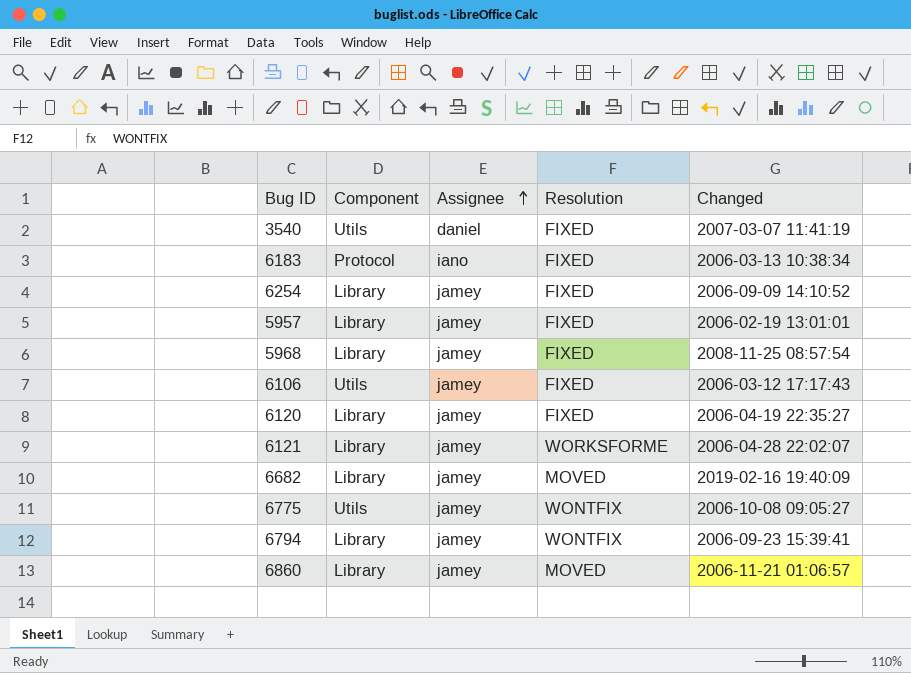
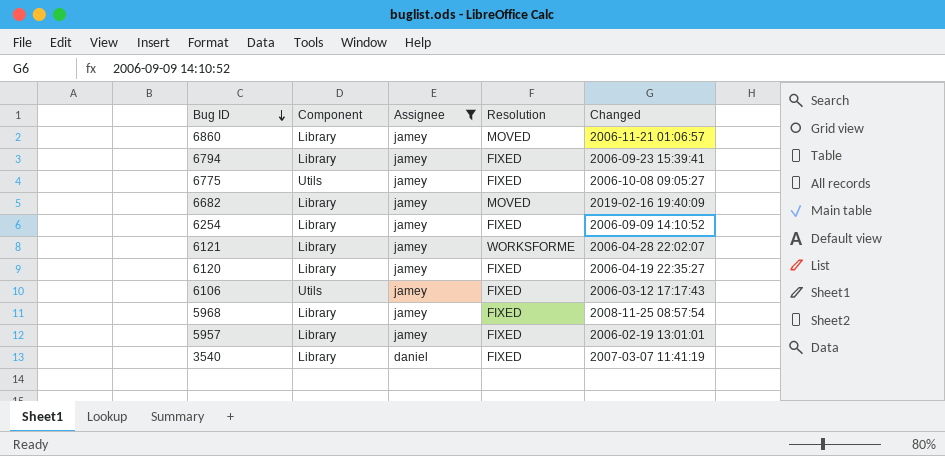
filter: none -> Assignee != iano
row order: Assignee ascending -> Bug ID descending
6794 | Resolution: WONTFIX -> FIXED
6775 | Resolution: WONTFIX -> FIXED
3540 | Component: Utils -> Library

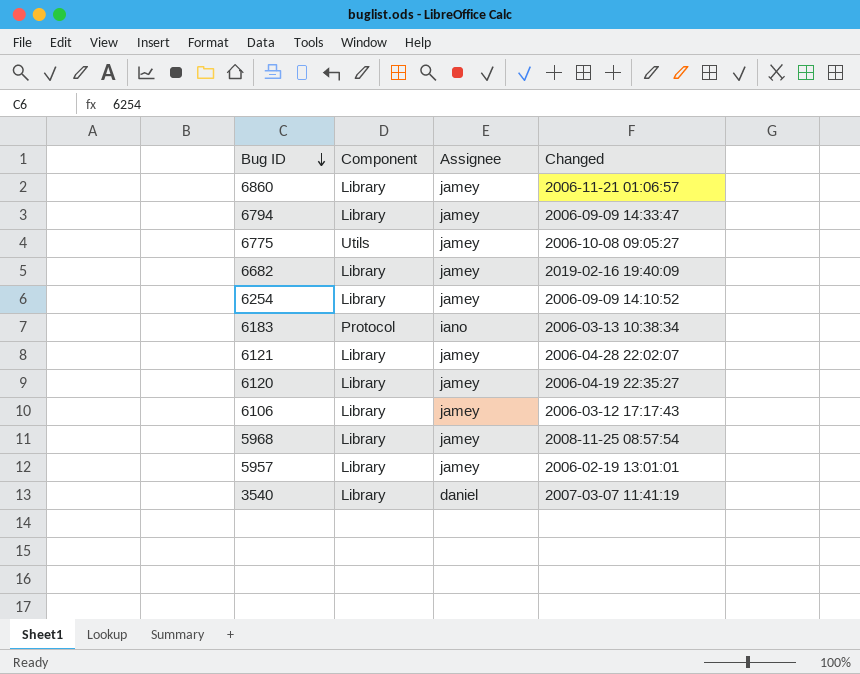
filter: Assignee != iano -> none
column Resolution | position: 4 -> none
6794 | Changed: 2006-09-23 15:39:41 -> 2006-09-09 14:33:47
6106 | Component: Utils -> Library

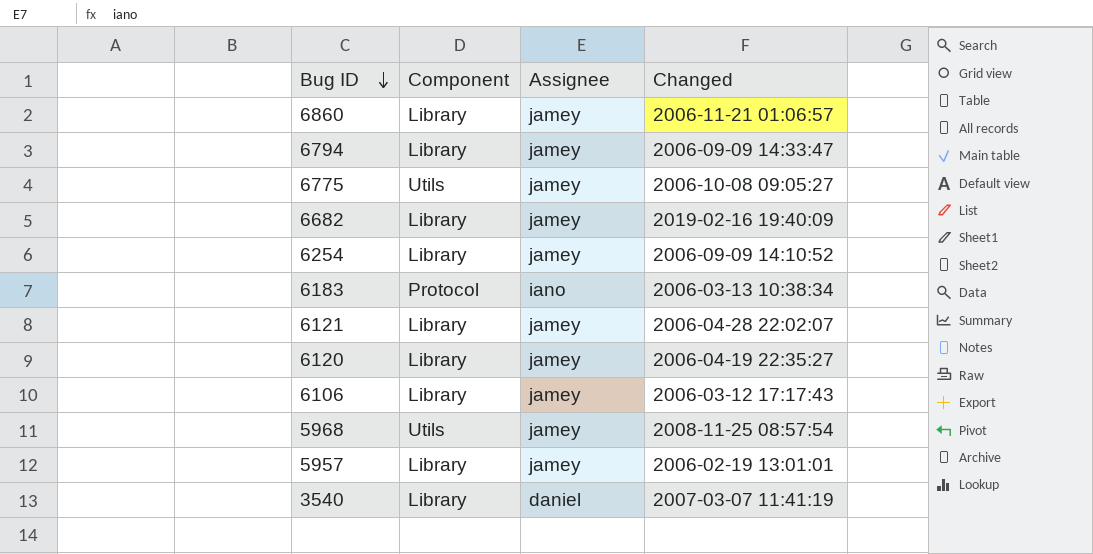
5968 | Component: Library -> Utils

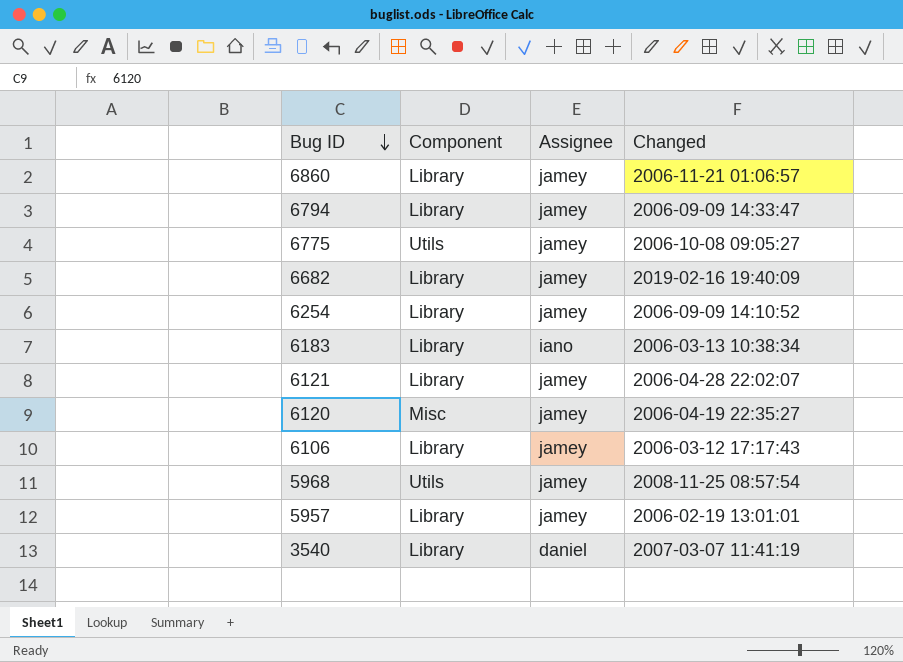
6183 | Component: Protocol -> Library
6120 | Component: Library -> Misc

